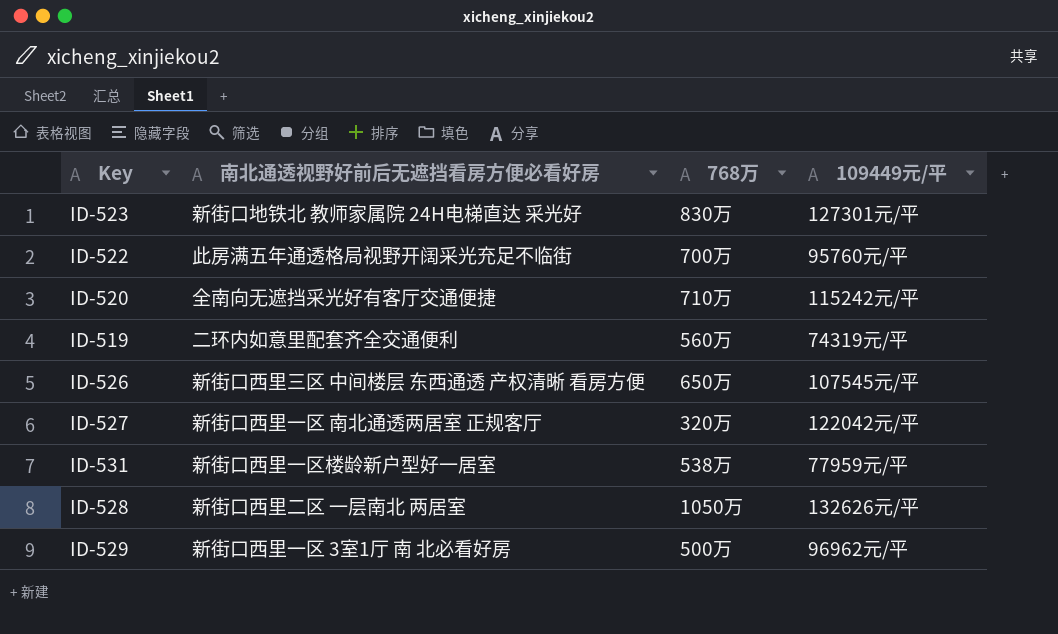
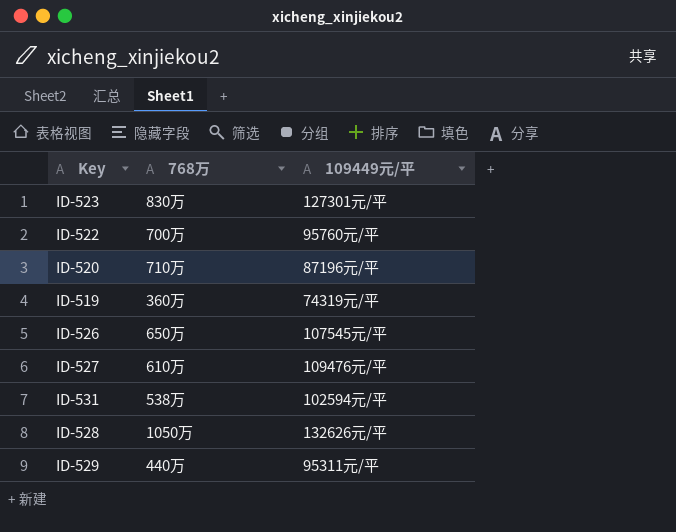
column 南北通透视野好前后无遮挡看房方便必看好房 | position: 2 -> none
ID-520 | 109449元/平: 115242元/平 -> 87196元/平
ID-519 | 768万: 560万 -> 360万
ID-527 | 768万: 320万 -> 610万
ID-527 | 109449元/平: 122042元/平 -> 109476元/平
ID-531 | 109449元/平: 77959元/平 -> 102594元/平
ID-529 | 768万: 500万 -> 440万
ID-529 | 109449元/平: 96962元/平 -> 95311元/平

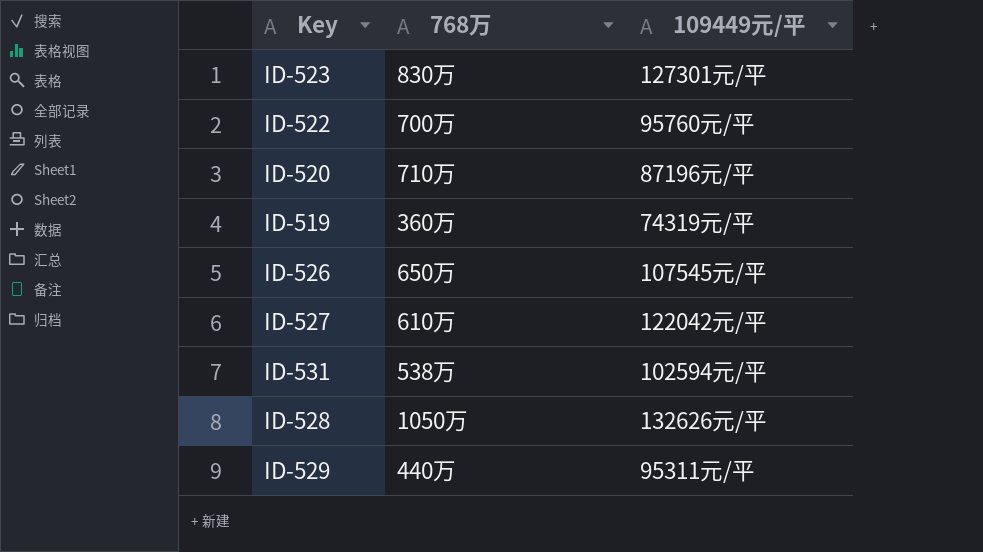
ID-527 | 109449元/平: 109476元/平 -> 122042元/平

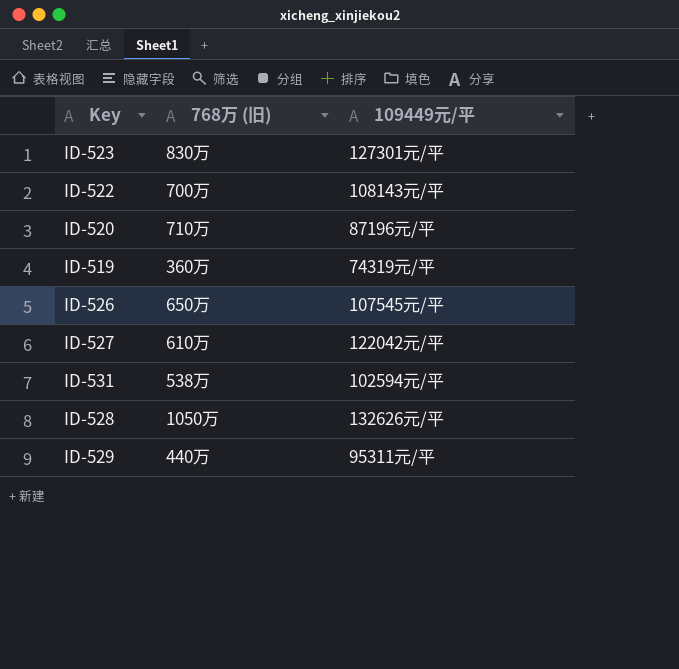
column name: 768万 -> 768万 (旧)
ID-522 | 109449元/平: 95760元/平 -> 108143元/平

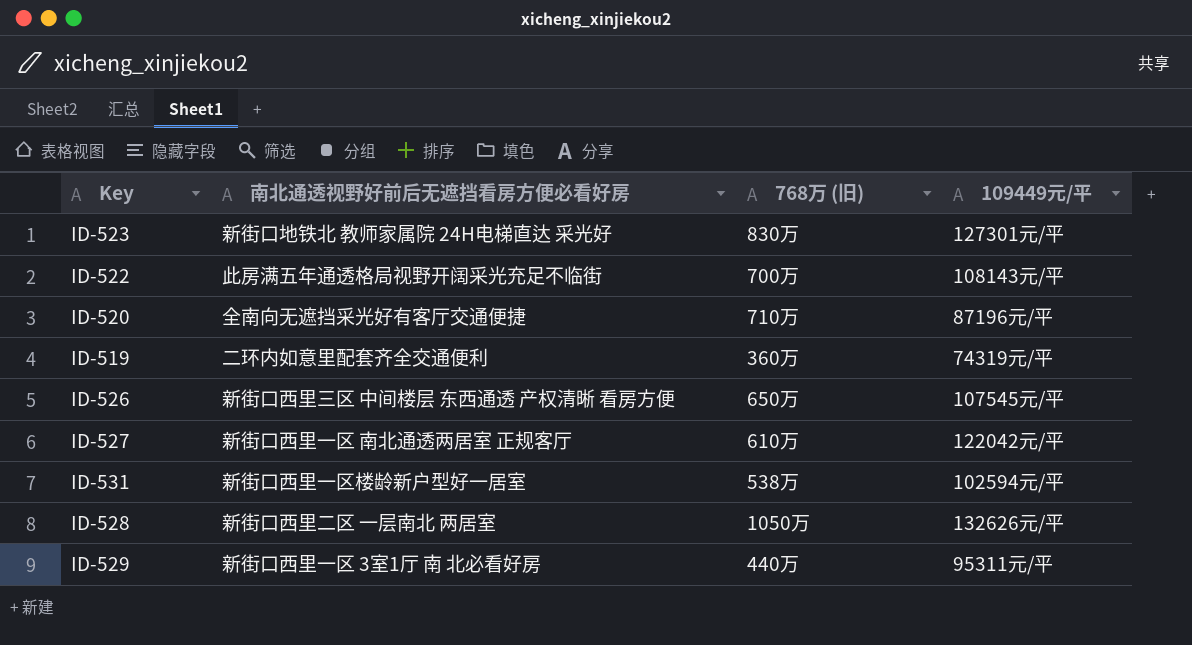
column 南北通透视野好前后无遮挡看房方便必看好房 | position: none -> 2

